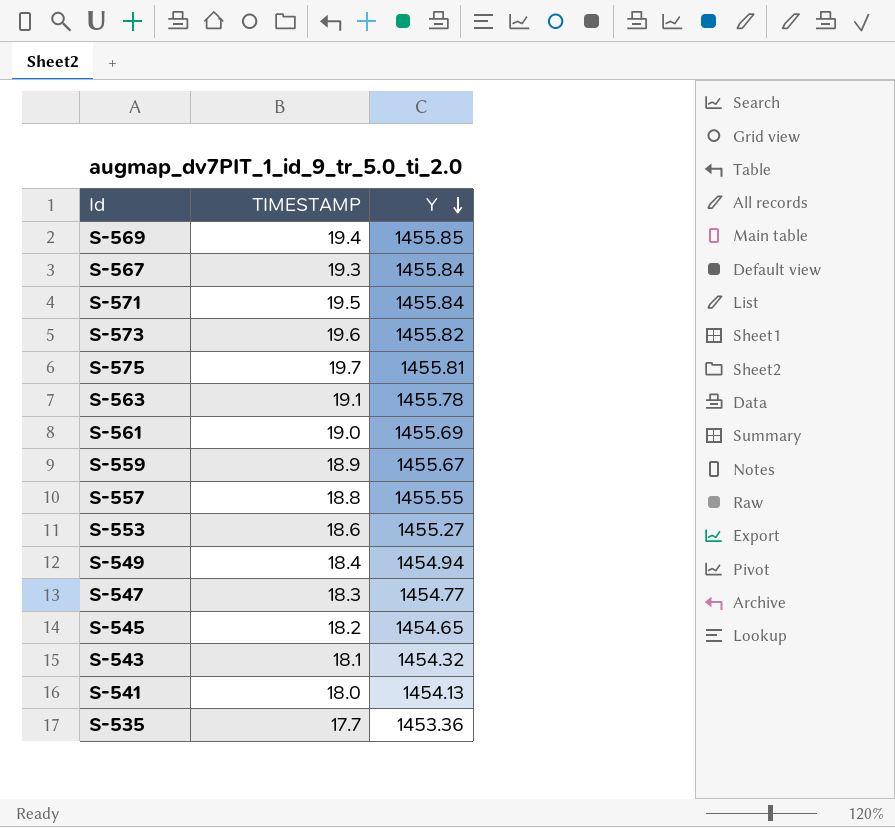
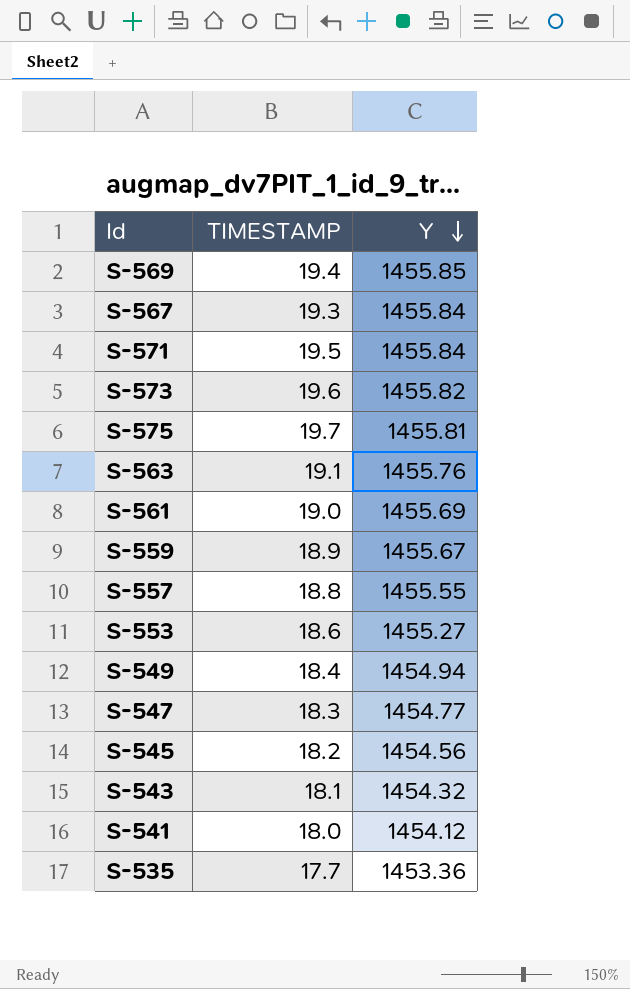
S-563 | Y: 1455.78 -> 1455.76
S-545 | Y: 1454.65 -> 1454.56
S-541 | Y: 1454.13 -> 1454.12

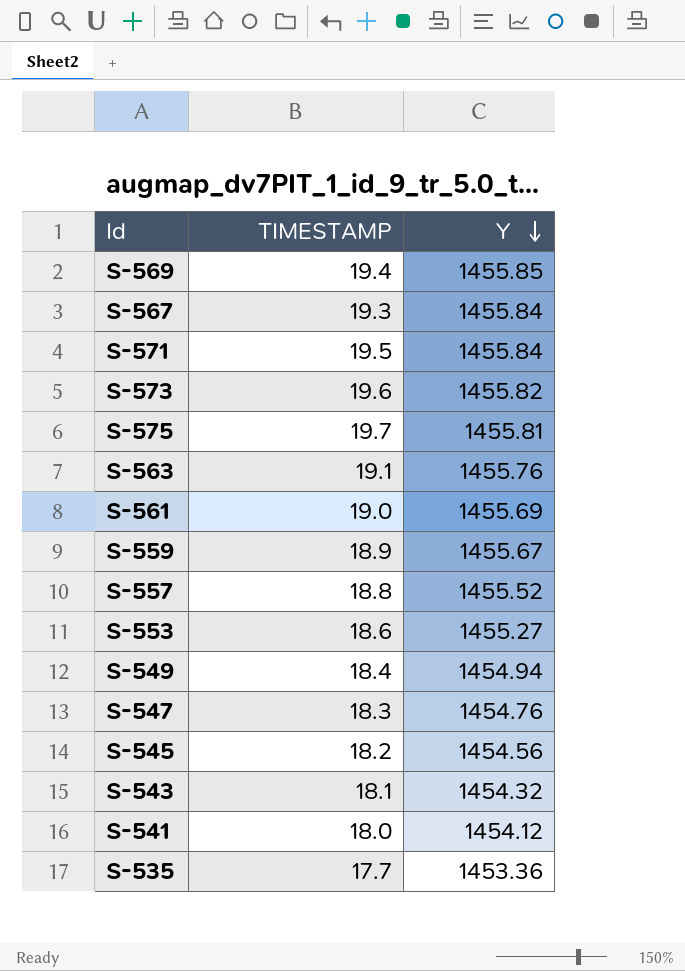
S-557 | Y: 1455.55 -> 1455.52
S-547 | Y: 1454.77 -> 1454.76

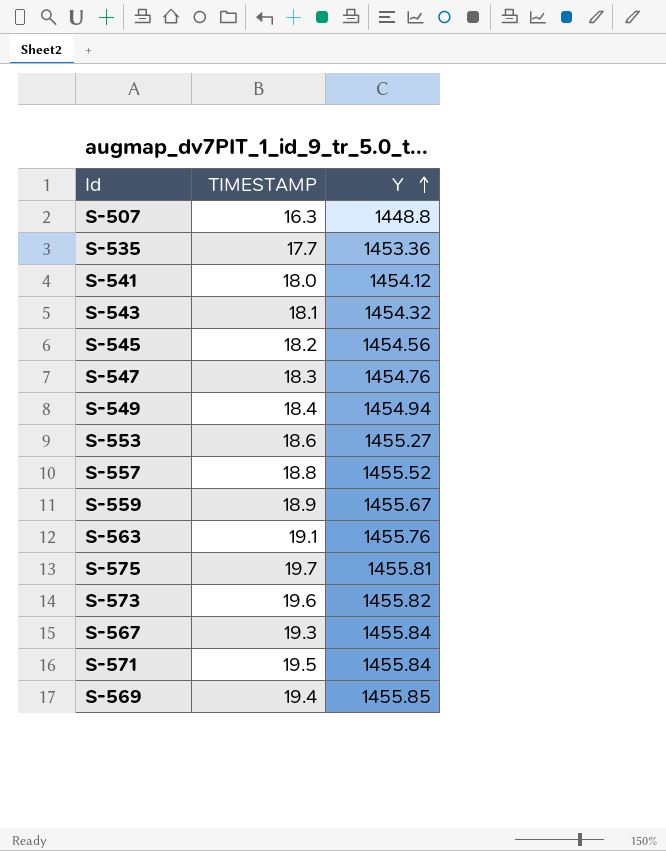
row order: Y descending -> Y ascending
row S-561: 19.0 | 1455.69 -> none
row S-507: none -> 16.3 | 1448.8

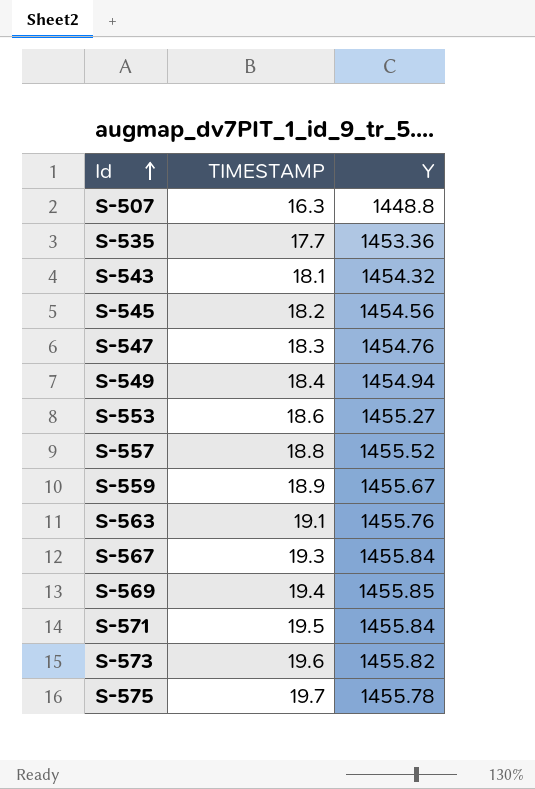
row order: Y ascending -> Id ascending
row S-541: 18.0 | 1454.12 -> none
S-575 | Y: 1455.81 -> 1455.78

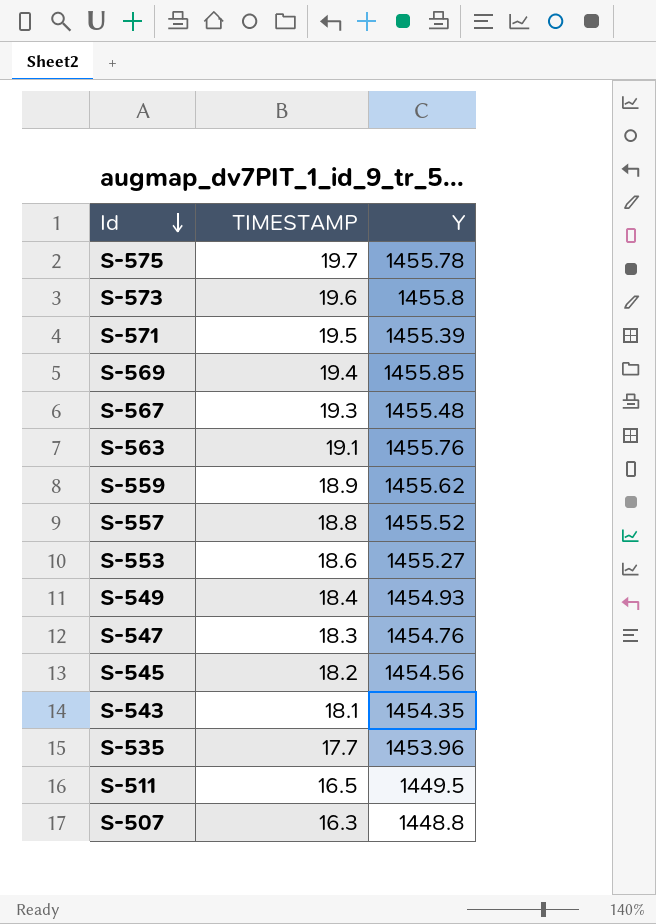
row order: Id ascending -> Id descending
S-573 | Y: 1455.82 -> 1455.8
S-571 | Y: 1455.84 -> 1455.39
S-567 | Y: 1455.84 -> 1455.48
S-559 | Y: 1455.67 -> 1455.62
S-549 | Y: 1454.94 -> 1454.93
S-543 | Y: 1454.32 -> 1454.35
S-535 | Y: 1453.36 -> 1453.96
row S-511: none -> 16.5 | 1449.5

